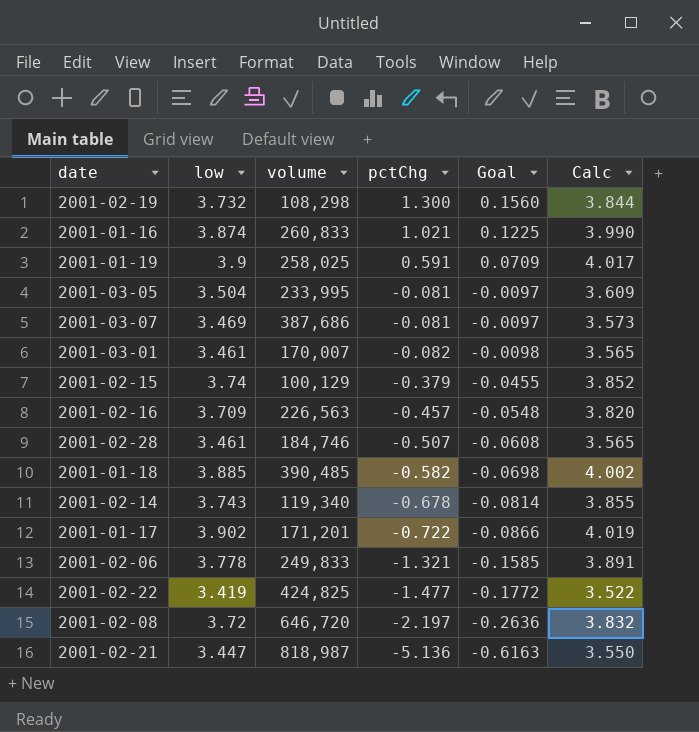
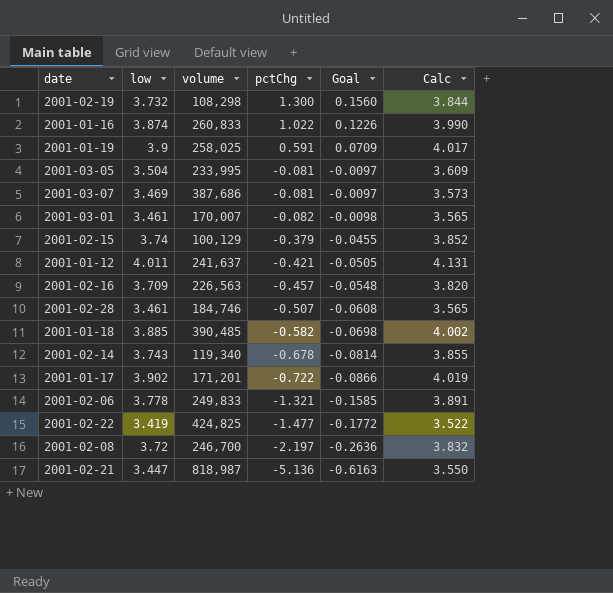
2001-01-16 | pctChg: 1.021 -> 1.022
2001-01-16 | Goal: 0.1225 -> 0.1226
row 2001-01-12: none -> 4.011 | 241,637 | -0.421 | -0.0505 | 4.131
2001-02-08 | volume: 646,720 -> 246,700

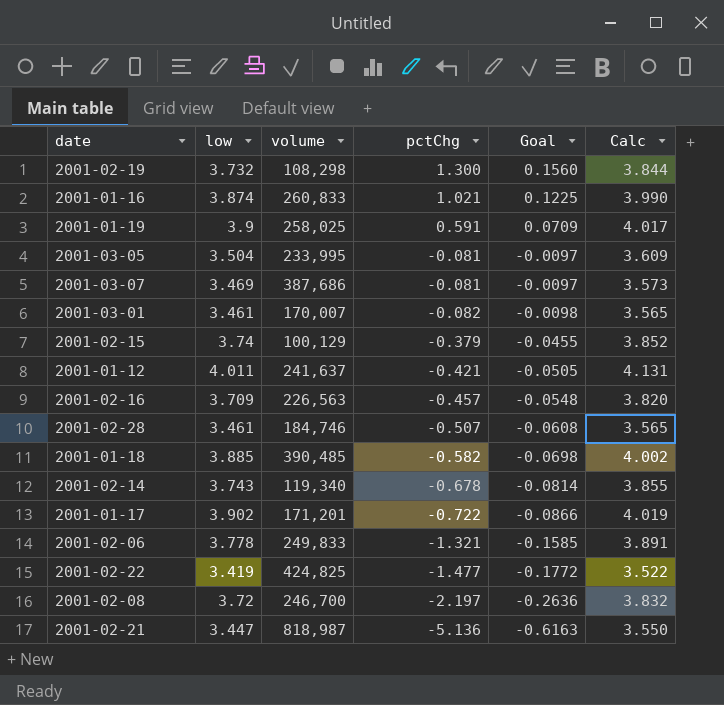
2001-01-16 | pctChg: 1.022 -> 1.021
2001-01-16 | Goal: 0.1226 -> 0.1225

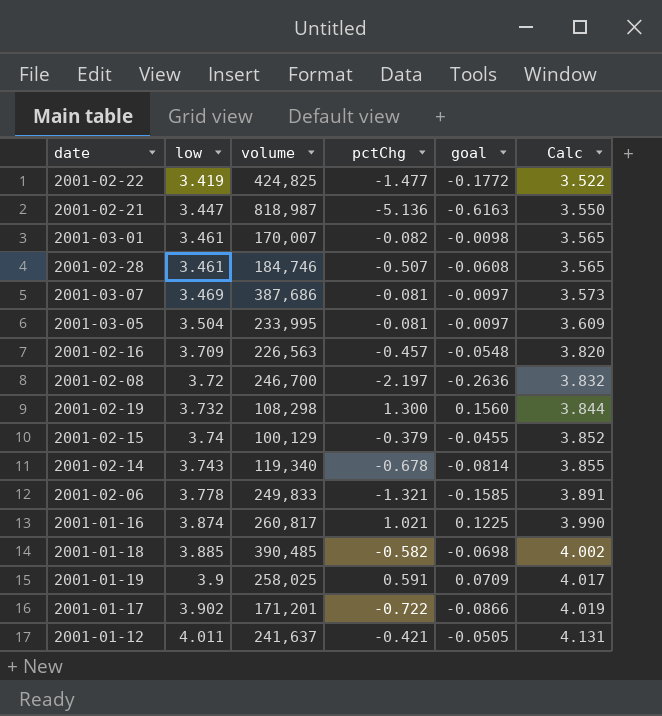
row order: pctChg descending -> low ascending
column name: Goal -> goal
2001-01-16 | volume: 260,833 -> 260,817

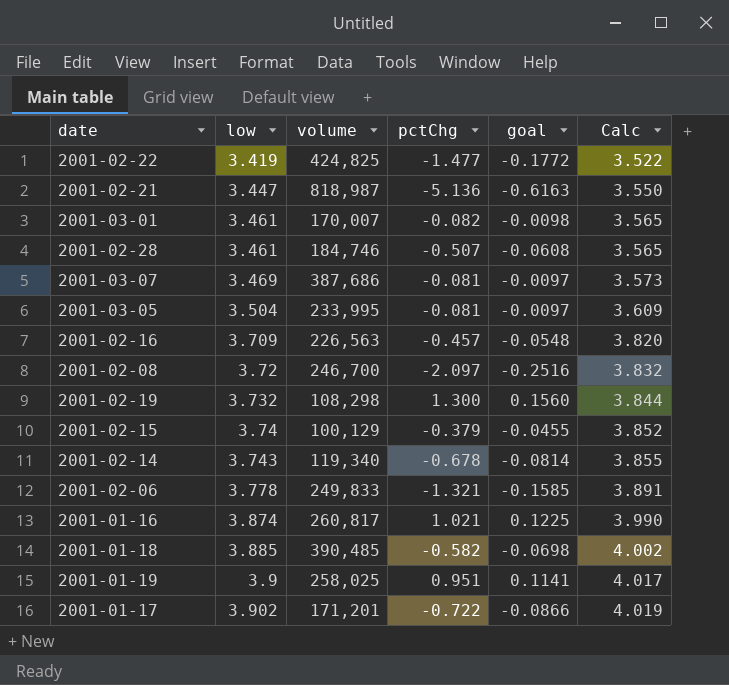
row 2001-01-12: 4.011 | 241,637 | -0.421 | -0.0505 | 4.131 -> none
2001-02-08 | pctChg: -2.197 -> -2.097
2001-02-08 | goal: -0.2636 -> -0.2516
2001-01-19 | pctChg: 0.591 -> 0.951
2001-01-19 | goal: 0.0709 -> 0.1141

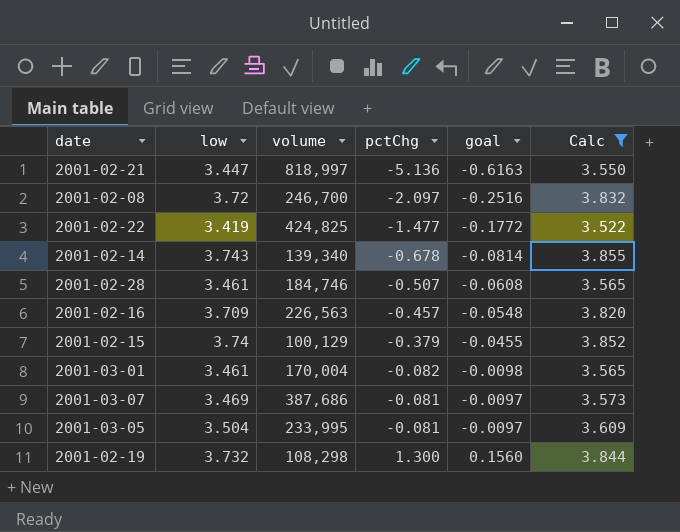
filter: none -> Calc <= 3.855
row order: low ascending -> pctChg ascending
2001-02-21 | volume: 818,987 -> 818,997
2001-02-14 | volume: 119,340 -> 139,340
2001-03-01 | volume: 170,007 -> 170,004

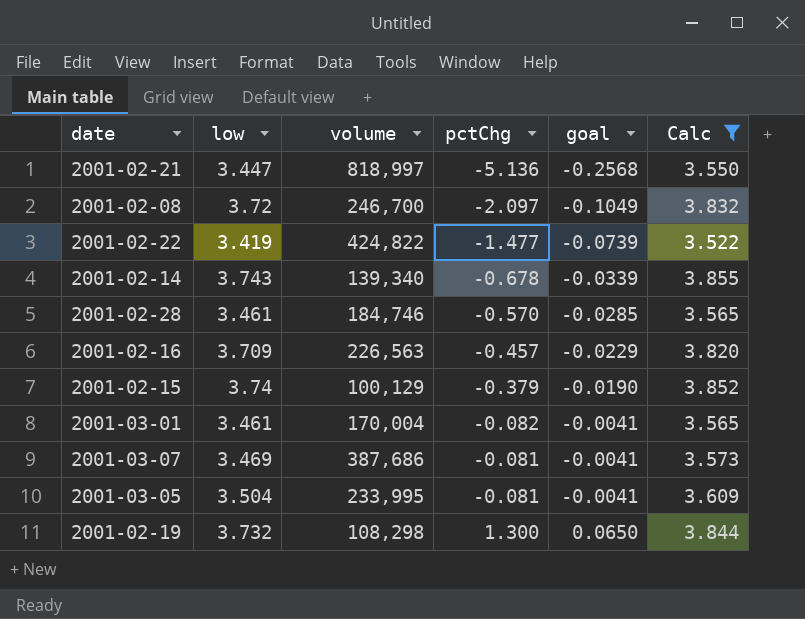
column goal | formula: [pctChg] * 0.12 -> [pctChg] * 0.05
2001-02-22 | volume: 424,825 -> 424,822
2001-02-28 | pctChg: -0.507 -> -0.570

